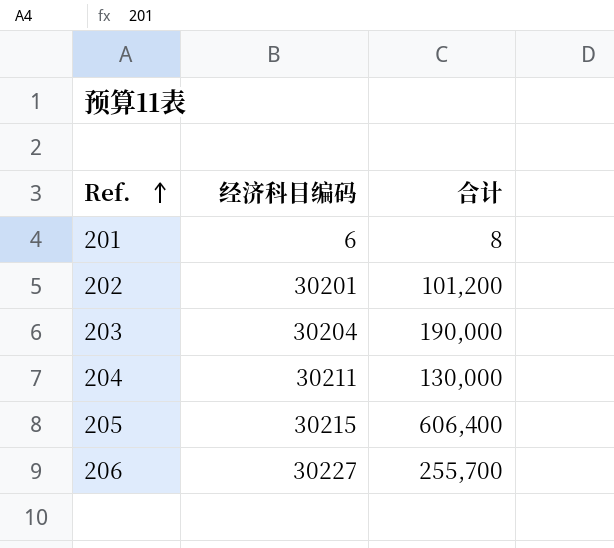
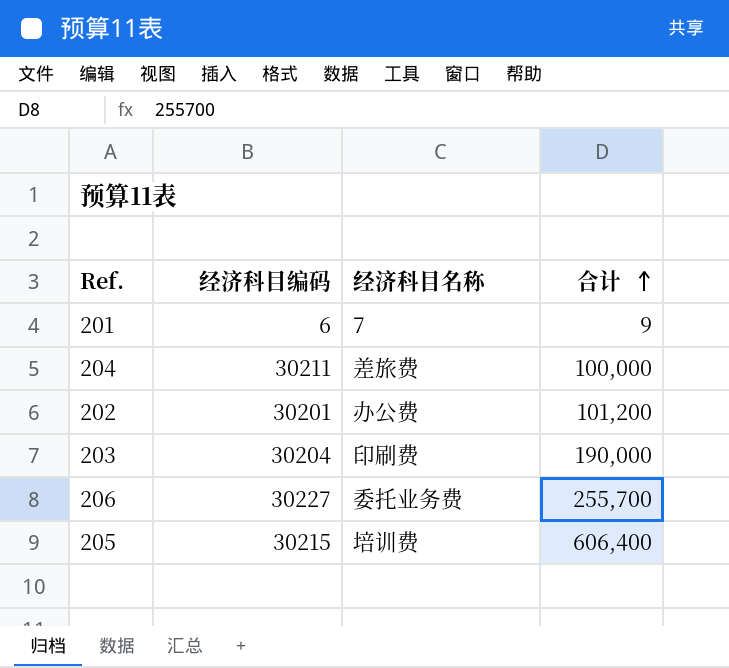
row order: Ref. ascending -> 合计 ascending
column 经济科目名称 | position: none -> 3
201 | 合计: 8 -> 9
204 | 合计: 130,000 -> 100,000

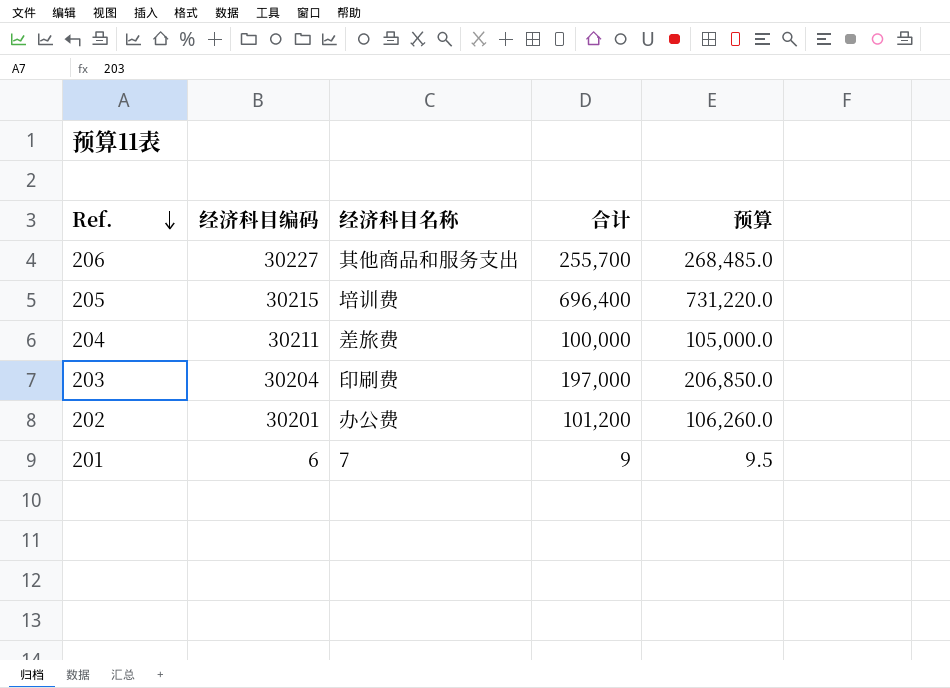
row order: 合计 ascending -> Ref. descending
column 预算 | formula: none -> [合计] * 1.05
206 | 经济科目名称: 委托业务费 -> 其他商品和服务支出
205 | 合计: 606,400 -> 696,400
203 | 合计: 190,000 -> 197,000

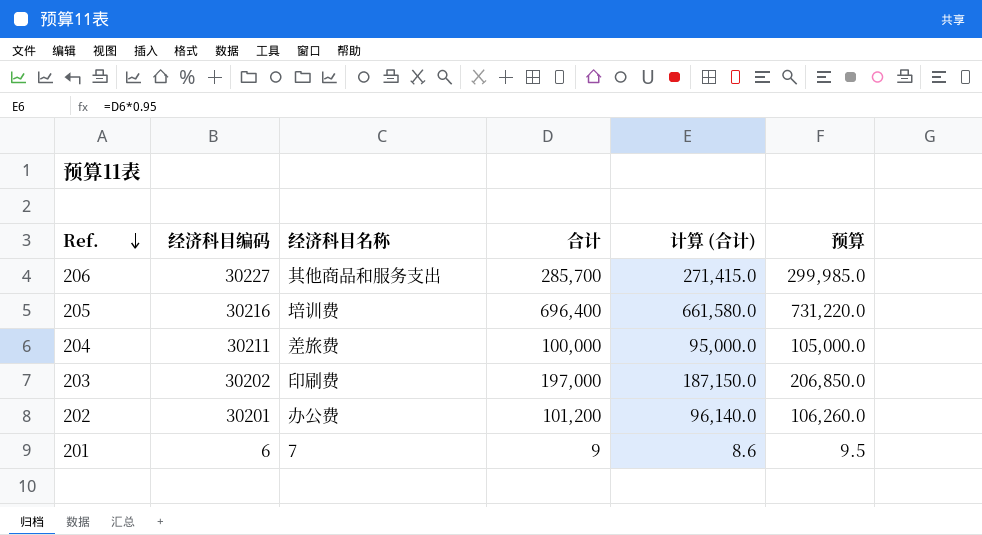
column 计算 (合计) | formula: none -> [合计] * 0.95
206 | 合计: 255,700 -> 285,700
206 | 预算: 268,485.0 -> 299,985.0
205 | 经济科目编码: 30215 -> 30216
203 | 经济科目编码: 30204 -> 30202

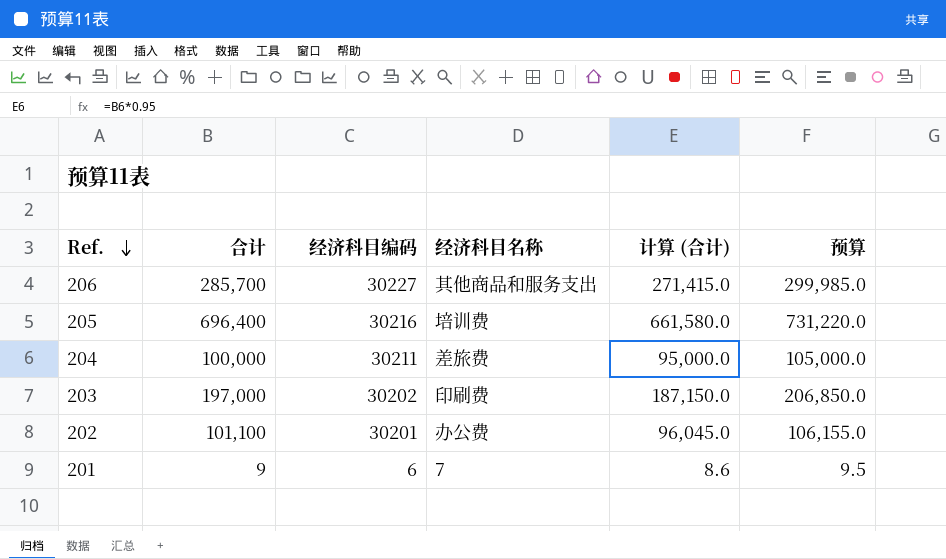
column 合计 | position: 4 -> 2
202 | 合计: 101,200 -> 101,100
202 | 计算 (合计): 96,140.0 -> 96,045.0
202 | 预算: 106,260.0 -> 106,155.0

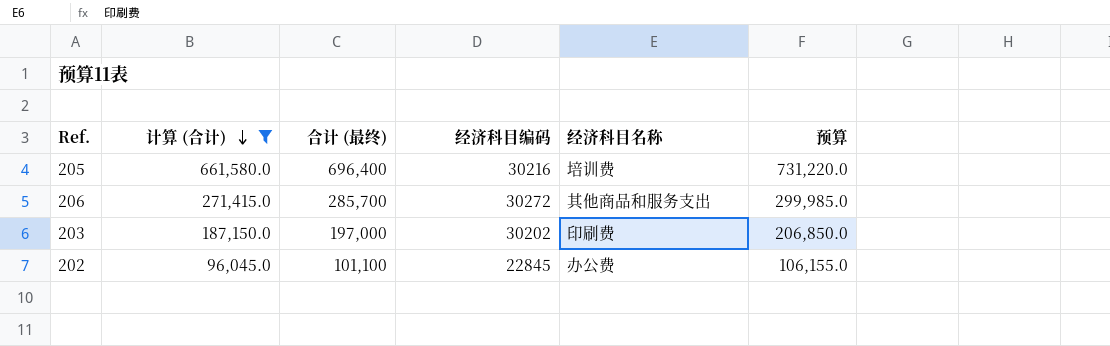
filter: none -> 计算 (合计) >= 96,045.0
row order: Ref. descending -> 计算 (合计) descending
column 计算 (合计) | position: 5 -> 2
column name: 合计 -> 合计 (最终)
206 | 经济科目编码: 30227 -> 30272
202 | 经济科目编码: 30201 -> 22845

